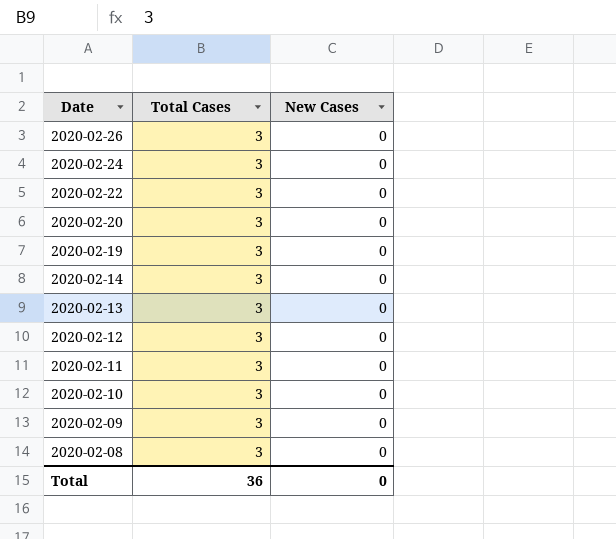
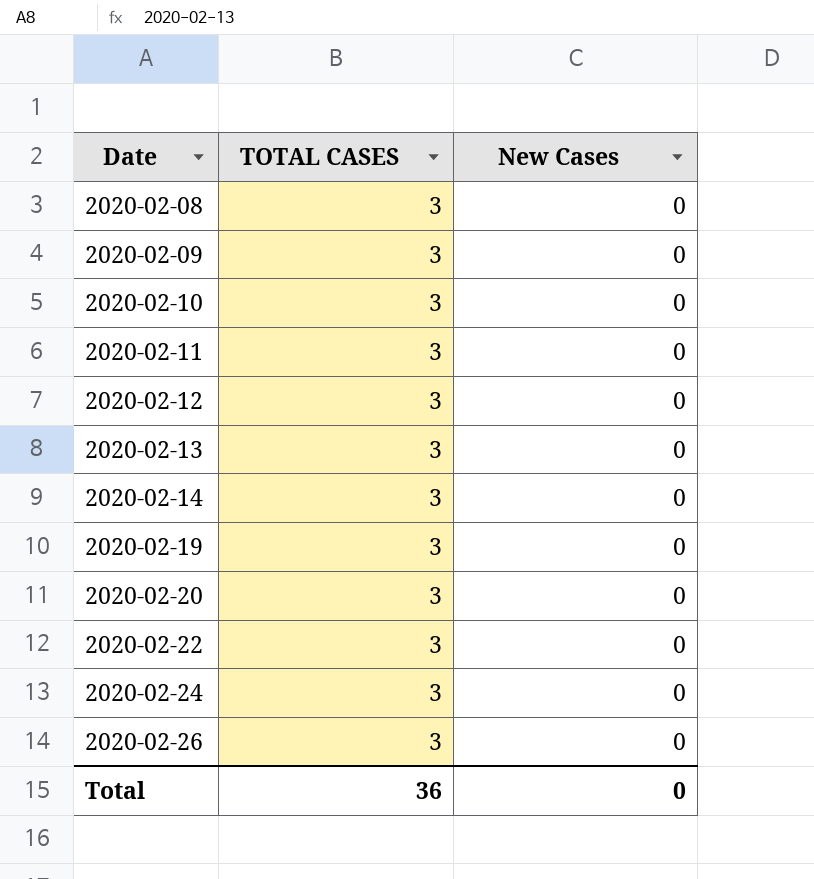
row order: Date descending -> Date ascending
column name: Total Cases -> TOTAL CASES

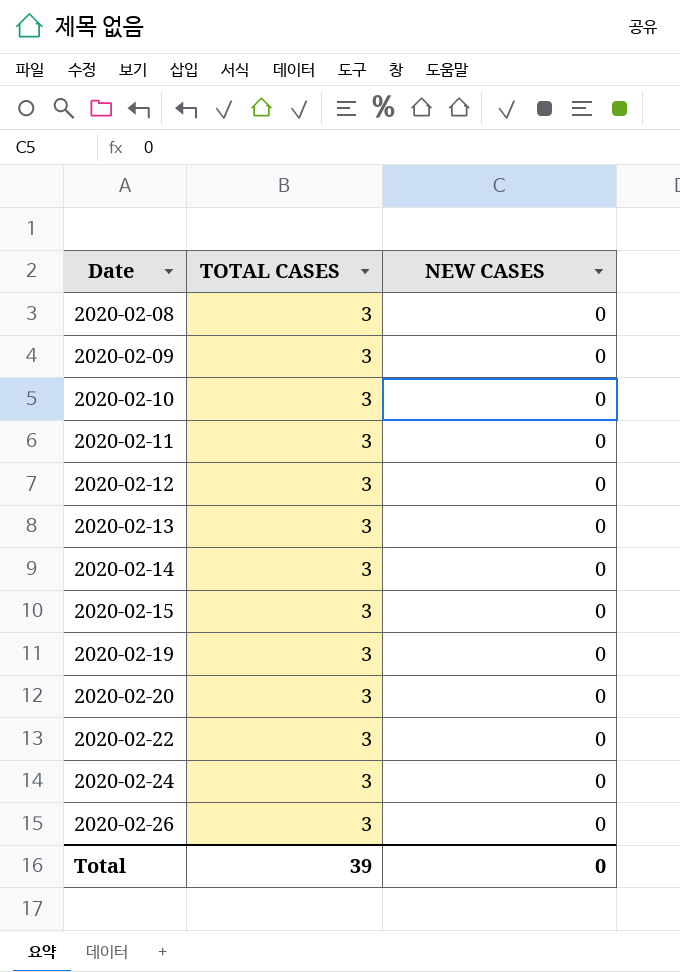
column name: New Cases -> NEW CASES
row 2020-02-15: none -> 3 | 0
Total | TOTAL CASES: 36 -> 39

